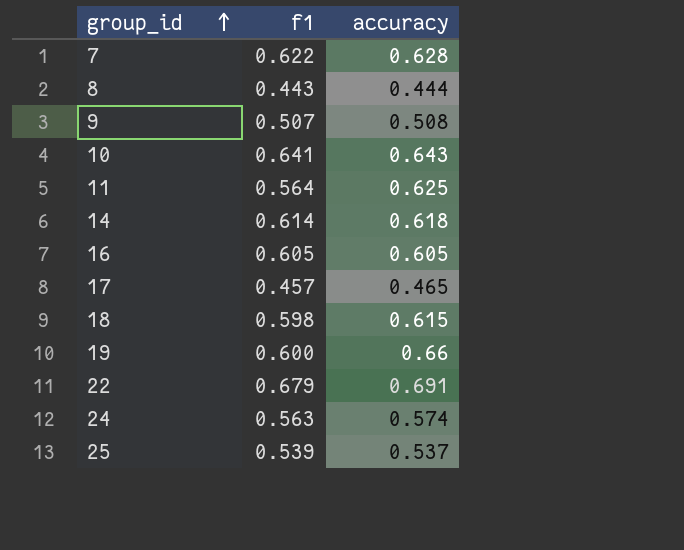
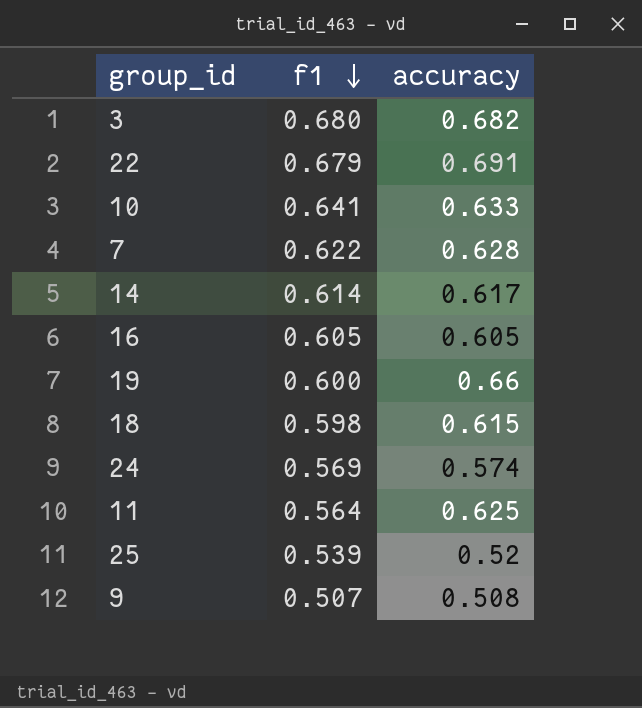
row order: group_id ascending -> f1 descending
row 8: 0.443 | 0.444 -> none
row 17: 0.457 | 0.465 -> none
row 3: none -> 0.680 | 0.682
10 | accuracy: 0.643 -> 0.633
14 | accuracy: 0.618 -> 0.617
24 | f1: 0.563 -> 0.569
25 | accuracy: 0.537 -> 0.52

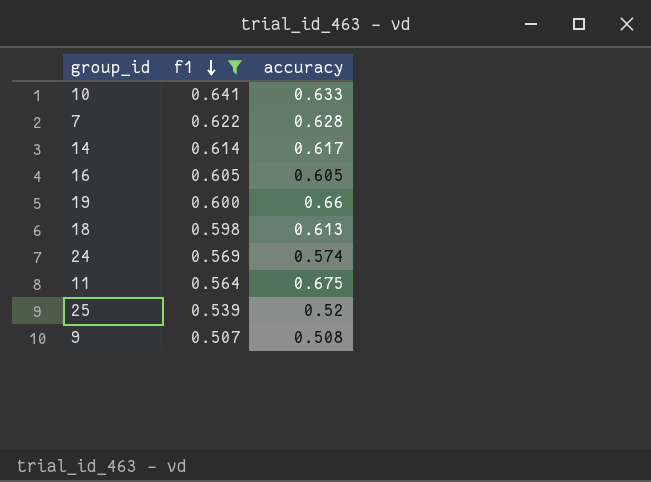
filter: none -> f1 <= 0.641
18 | accuracy: 0.615 -> 0.613
11 | accuracy: 0.625 -> 0.675

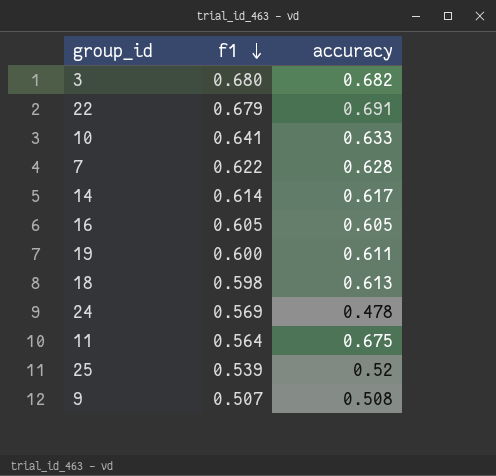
filter: f1 <= 0.641 -> none
19 | accuracy: 0.66 -> 0.611
24 | accuracy: 0.574 -> 0.478

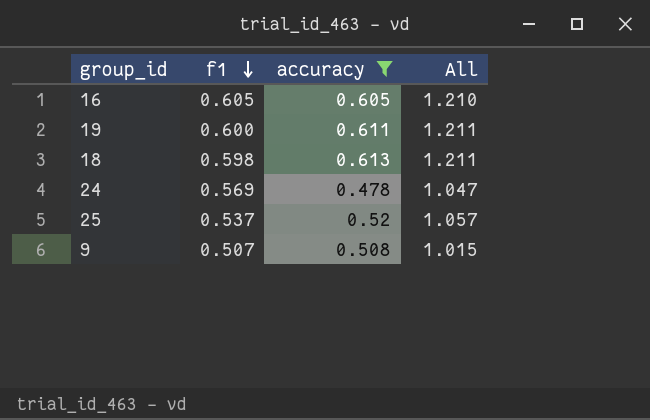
filter: none -> accuracy <= 0.613
column All | formula: none -> [f1] + [accuracy]
25 | f1: 0.539 -> 0.537

